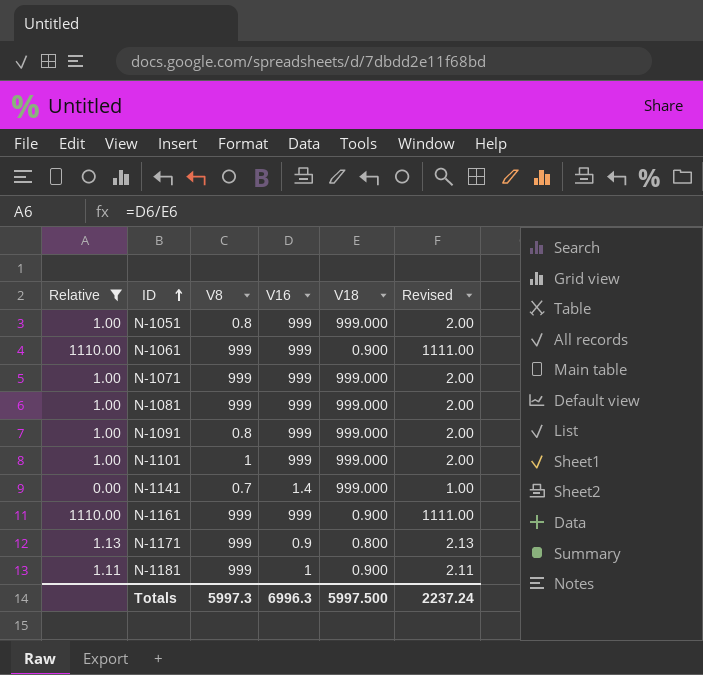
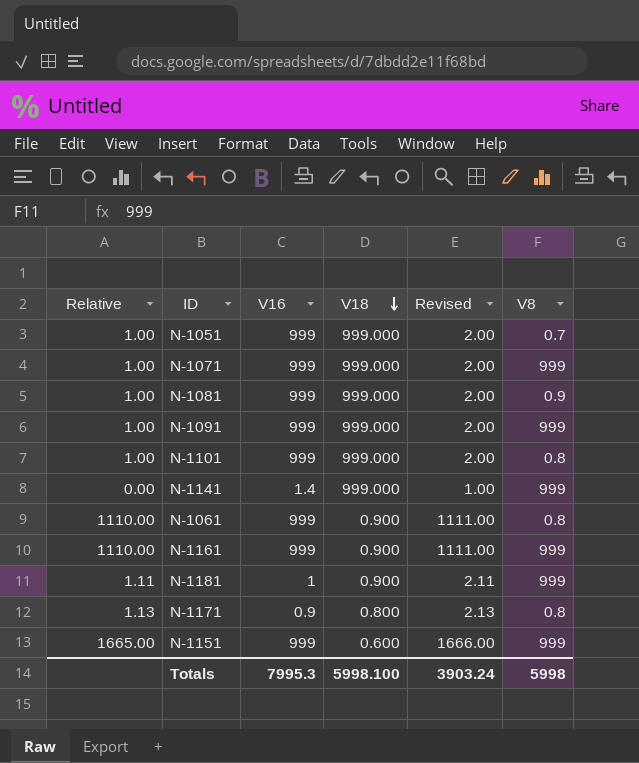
filter: Relative != 1665.00 -> none
row order: ID ascending -> V18 descending
column V8 | position: 3 -> 6
N-1051 | V8: 0.8 -> 0.7
N-1081 | V8: 999 -> 0.9
N-1091 | V8: 0.8 -> 999
N-1101 | V8: 1 -> 0.8
N-1141 | V8: 0.7 -> 999
N-1061 | V8: 999 -> 0.8
N-1171 | V8: 999 -> 0.8
Totals | V16: 6996.3 -> 7995.3
Totals | V18: 5997.500 -> 5998.100
Totals | Revised: 2237.24 -> 3903.24
Totals | V8: 5997.3 -> 5998

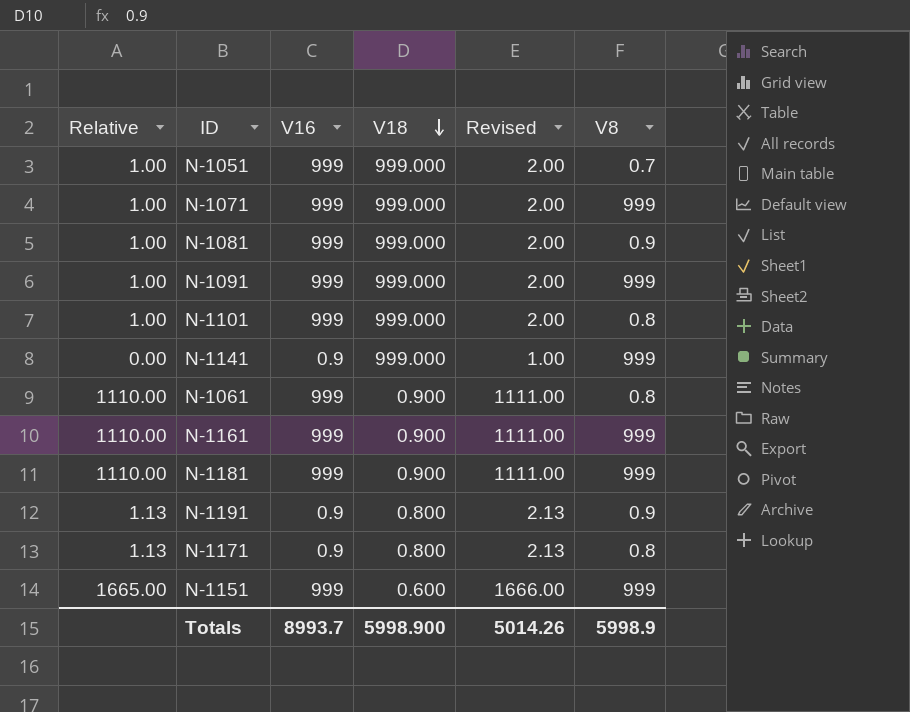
N-1141 | V16: 1.4 -> 0.9
N-1181 | Relative: 1.11 -> 1110.00
N-1181 | V16: 1 -> 999
N-1181 | Revised: 2.11 -> 1111.00
row N-1191: none -> 1.13 | 0.9 | 0.800 | 2.13 | 0.9
Totals | V16: 7995.3 -> 8993.7
Totals | V18: 5998.100 -> 5998.900
Totals | Revised: 3903.24 -> 5014.26
Totals | V8: 5998 -> 5998.9

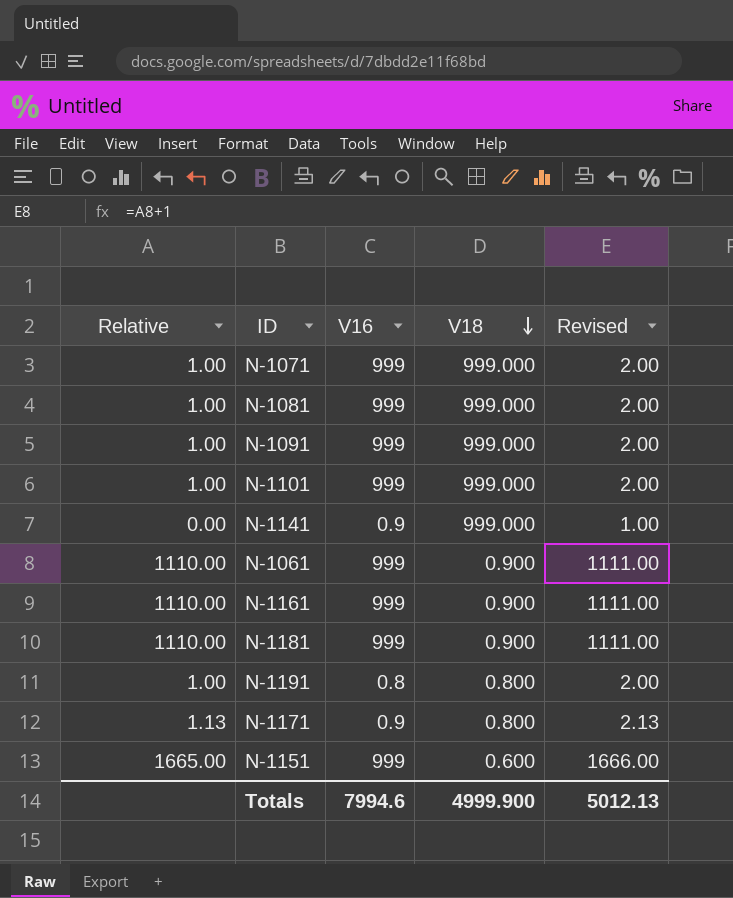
column V8 | position: 6 -> none
row N-1051: 1.00 | 999 | 999.000 | 2.00 | 0.7 -> none
N-1191 | Relative: 1.13 -> 1.00
N-1191 | V16: 0.9 -> 0.8
N-1191 | Revised: 2.13 -> 2.00
Totals | V16: 8993.7 -> 7994.6
Totals | V18: 5998.900 -> 4999.900
Totals | Revised: 5014.26 -> 5012.13

